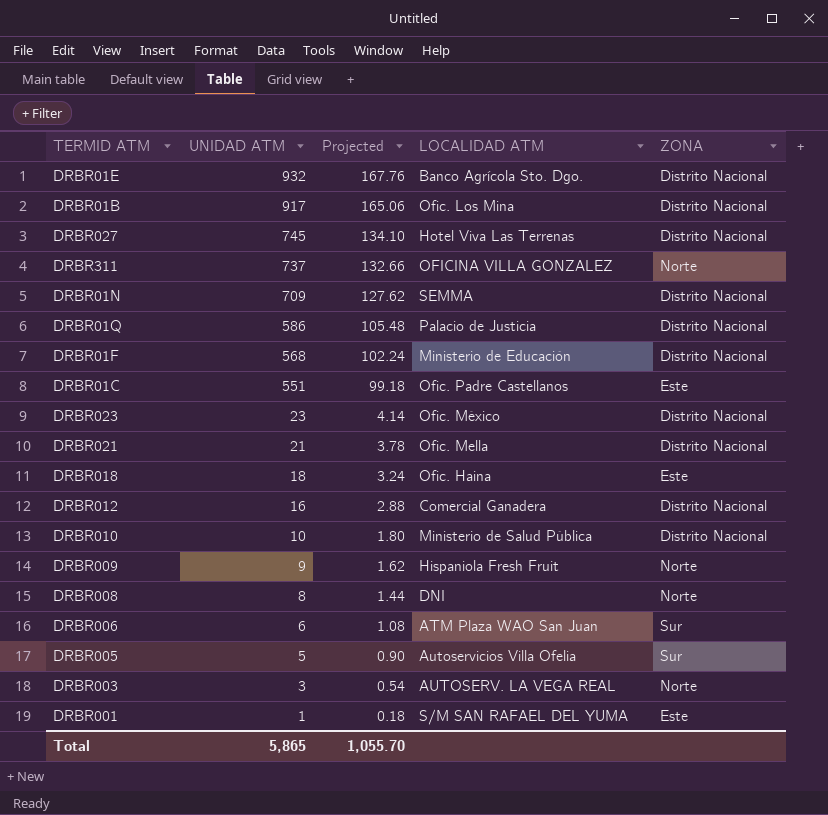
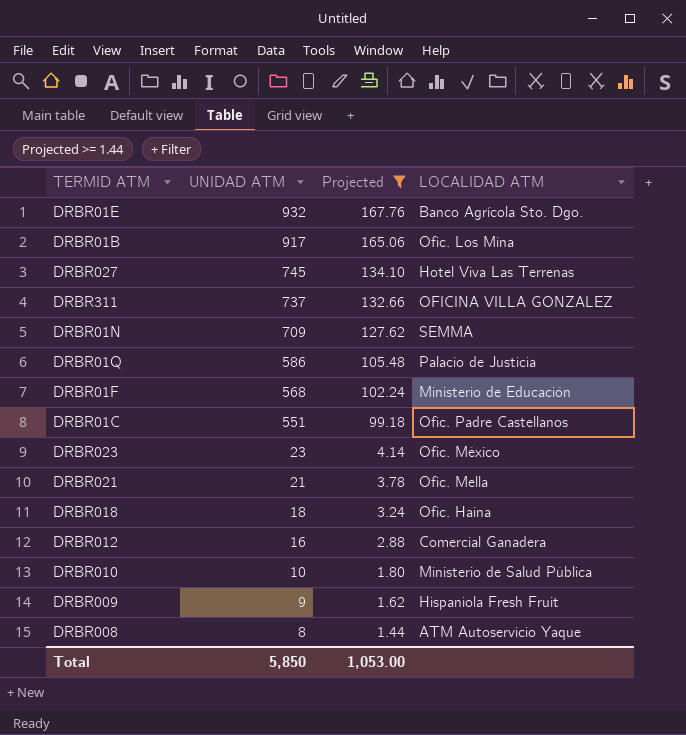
filter: none -> Projected >= 1.44
column ZONA | position: 5 -> none
DRBR008 | LOCALIDAD ATM: DNI -> ATM Autoservicio Yaque
Total | UNIDAD ATM: 5,865 -> 5,850
Total | Projected: 1,055.70 -> 1,053.00

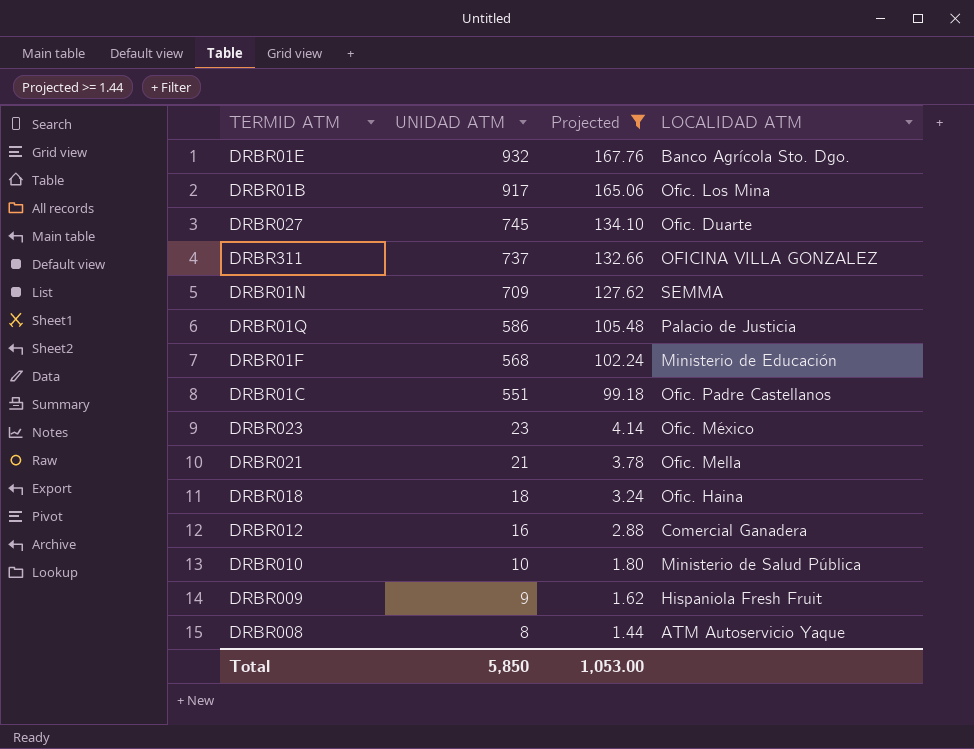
DRBR027 | LOCALIDAD ATM: Hotel Viva Las Terrenas -> Ofic. Duarte

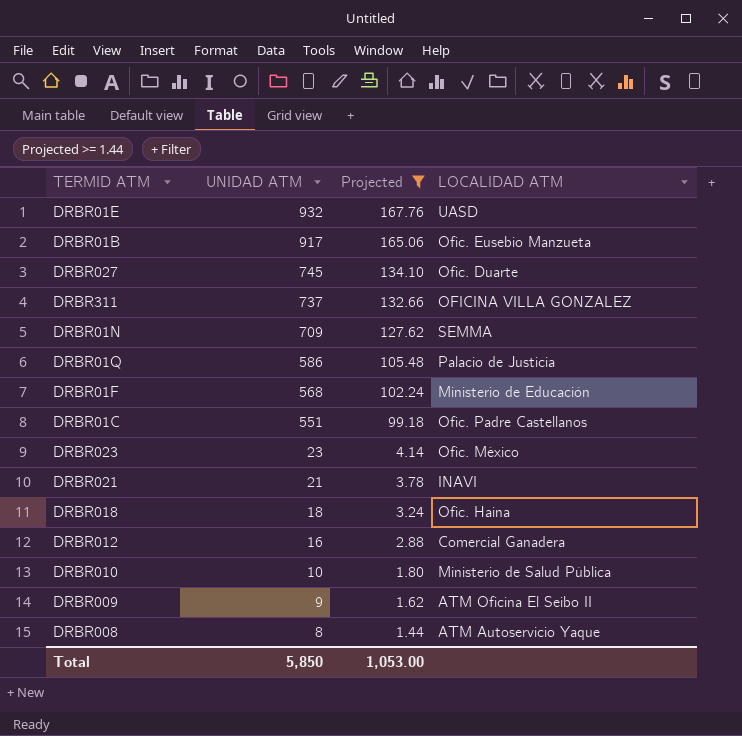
DRBR01E | LOCALIDAD ATM: Banco Agrícola Sto. Dgo. -> UASD
DRBR01B | LOCALIDAD ATM: Ofic. Los Mina -> Ofic. Eusebio Manzueta
DRBR021 | LOCALIDAD ATM: Ofic. Mella -> INAVI
DRBR009 | LOCALIDAD ATM: Hispaniola Fresh Fruit -> ATM Oficina El Seibo II

